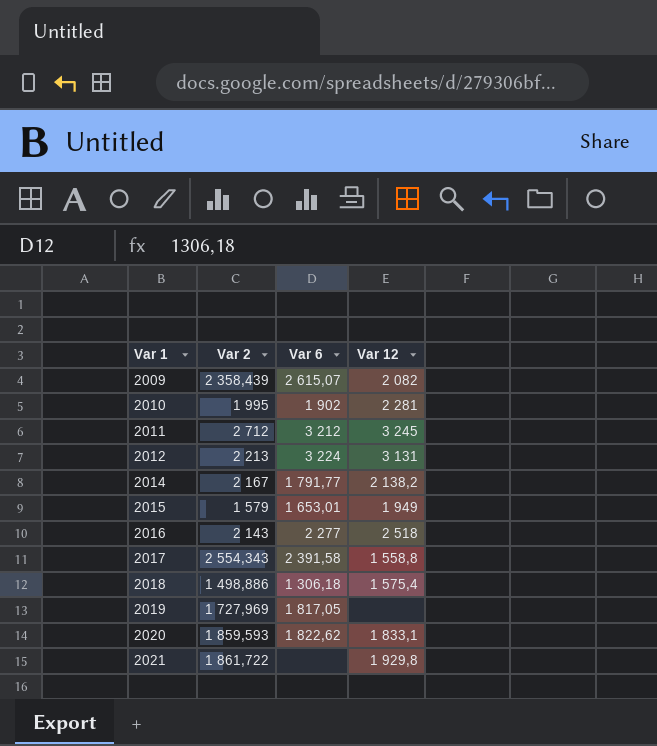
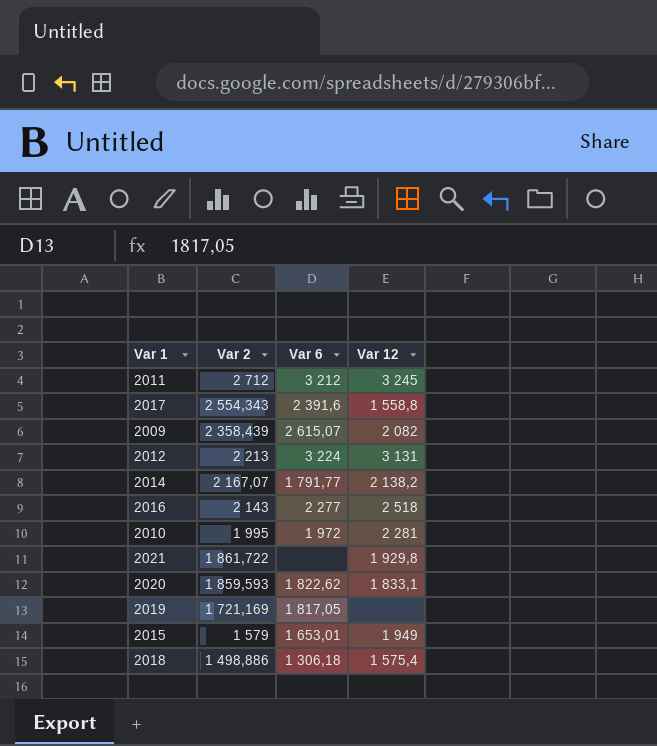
row order: Var 1 ascending -> Var 2 descending
2017 | Var 6: 2 391,58 -> 2 391,6
2014 | Var 2: 2 167 -> 2 167,07
2010 | Var 6: 1 902 -> 1 972
2019 | Var 2: 1 727,969 -> 1 721,169

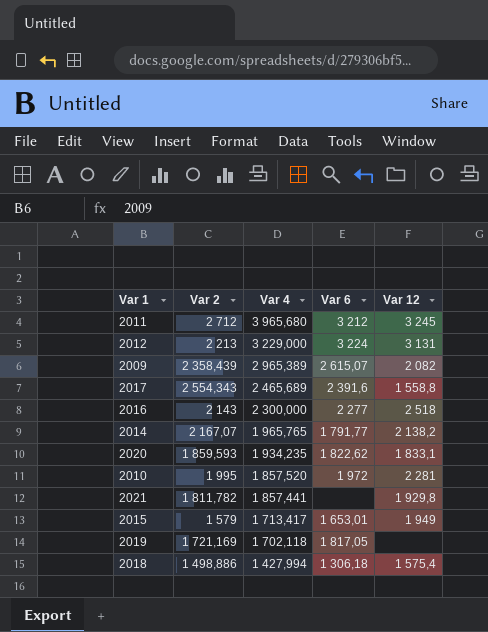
row order: Var 2 descending -> Var 4 descending
column Var 4 | position: none -> 3
2021 | Var 2: 1 861,722 -> 1 811,782

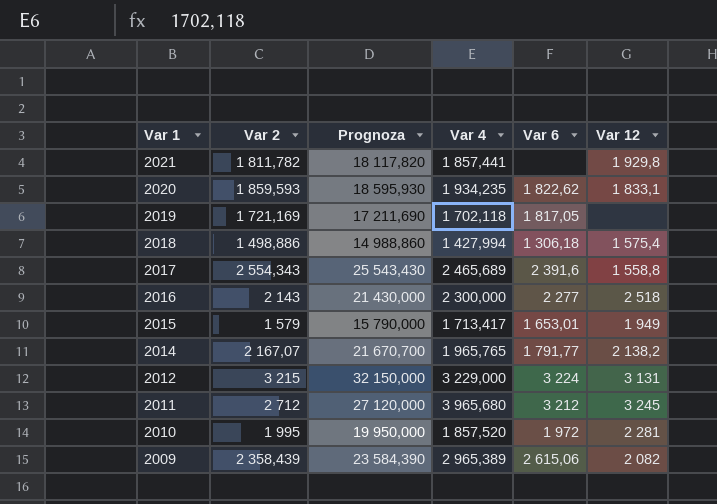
row order: Var 4 descending -> Var 1 descending
column Prognoza | formula: none -> [Var 2] * 10
2012 | Var 2: 2 213 -> 3 215
2009 | Var 6: 2 615,07 -> 2 615,06

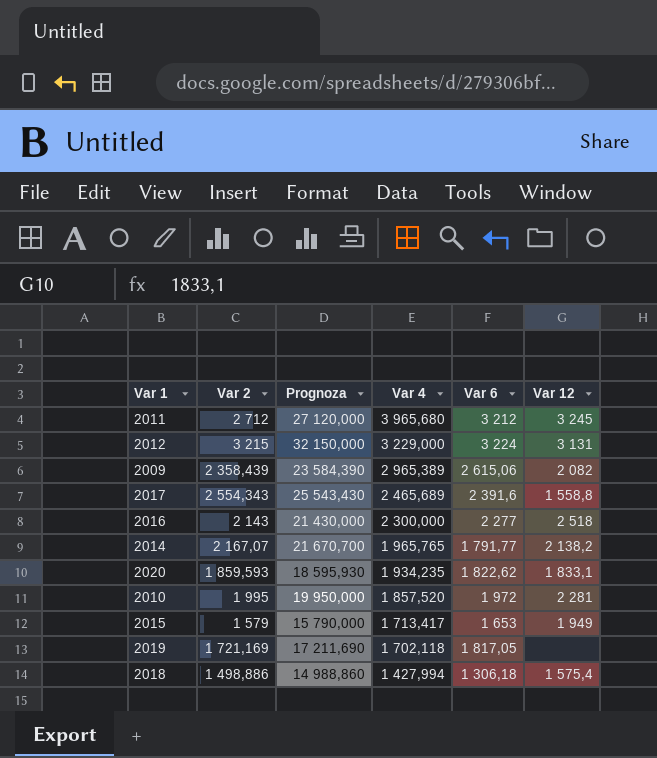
row order: Var 1 descending -> Var 4 descending
row 2021: 1 811,782 | 18 117,820 | 1 857,441 | none | 1 929,8 -> none
2015 | Var 6: 1 653,01 -> 1 653

